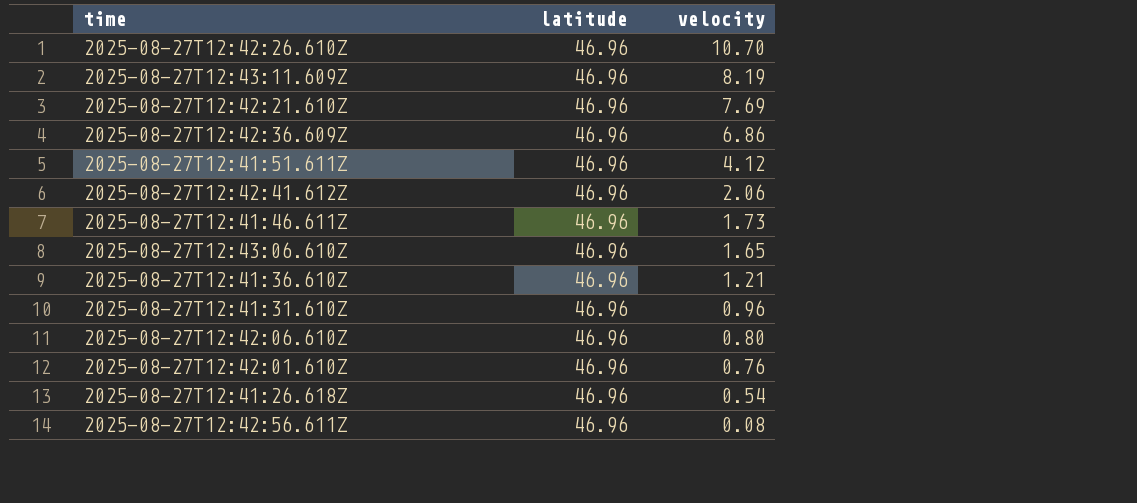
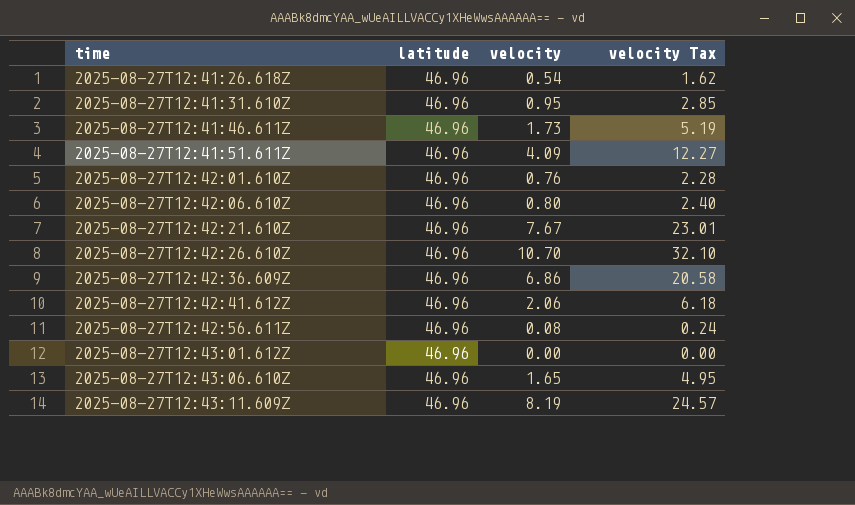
row order: velocity descending -> time ascending
column velocity Tax | formula: none -> [velocity] * 3
row 2025-08-27T12:41:36.610Z: 46.96 | 1.21 -> none
2025-08-27T12:41:31.610Z | velocity: 0.96 -> 0.95
2025-08-27T12:41:51.611Z | velocity: 4.12 -> 4.09
2025-08-27T12:42:21.610Z | velocity: 7.69 -> 7.67
row 2025-08-27T12:43:01.612Z: none -> 46.96 | 0.00 | 0.00

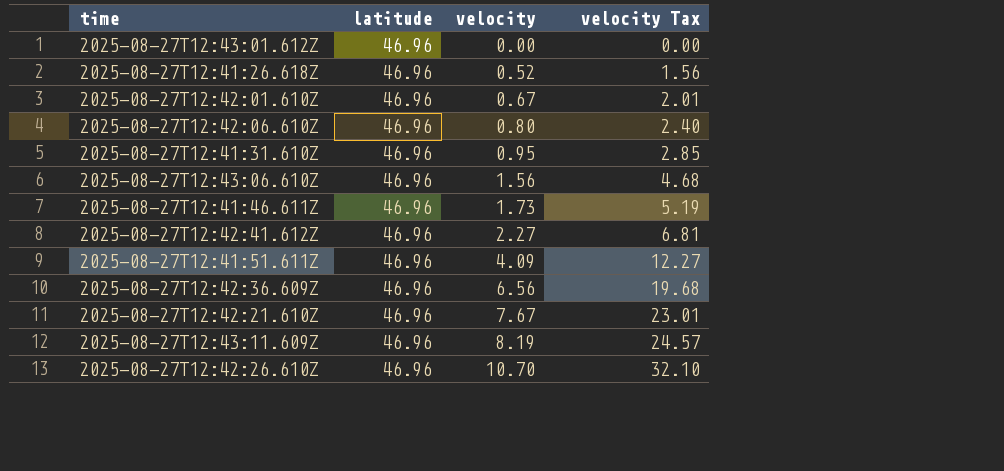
row order: time ascending -> velocity ascending
row 2025-08-27T12:42:56.611Z: 46.96 | 0.08 | 0.24 -> none
2025-08-27T12:41:26.618Z | velocity: 0.54 -> 0.52
2025-08-27T12:41:26.618Z | velocity Tax: 1.62 -> 1.56
2025-08-27T12:42:01.610Z | velocity: 0.76 -> 0.67
2025-08-27T12:42:01.610Z | velocity Tax: 2.28 -> 2.01
2025-08-27T12:43:06.610Z | velocity: 1.65 -> 1.56
2025-08-27T12:43:06.610Z | velocity Tax: 4.95 -> 4.68
2025-08-27T12:42:41.612Z | velocity: 2.06 -> 2.27
2025-08-27T12:42:41.612Z | velocity Tax: 6.18 -> 6.81
2025-08-27T12:42:36.609Z | velocity: 6.86 -> 6.56
2025-08-27T12:42:36.609Z | velocity Tax: 20.58 -> 19.68

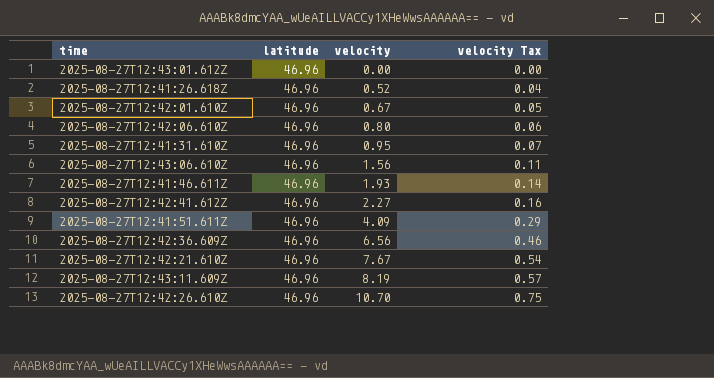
column velocity Tax | formula: [velocity] * 3 -> [velocity] * 0.07
2025-08-27T12:41:46.611Z | velocity: 1.73 -> 1.93

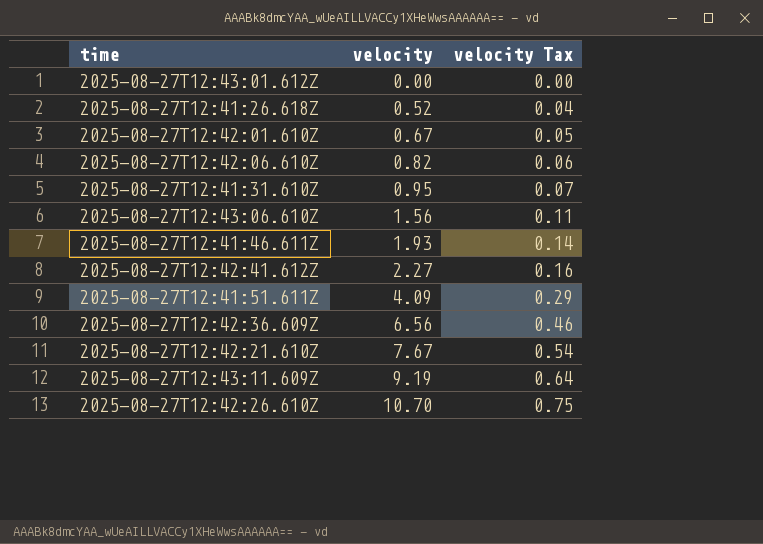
column latitude | position: 2 -> none
2025-08-27T12:42:06.610Z | velocity: 0.80 -> 0.82
2025-08-27T12:43:11.609Z | velocity: 8.19 -> 9.19
2025-08-27T12:43:11.609Z | velocity Tax: 0.57 -> 0.64

